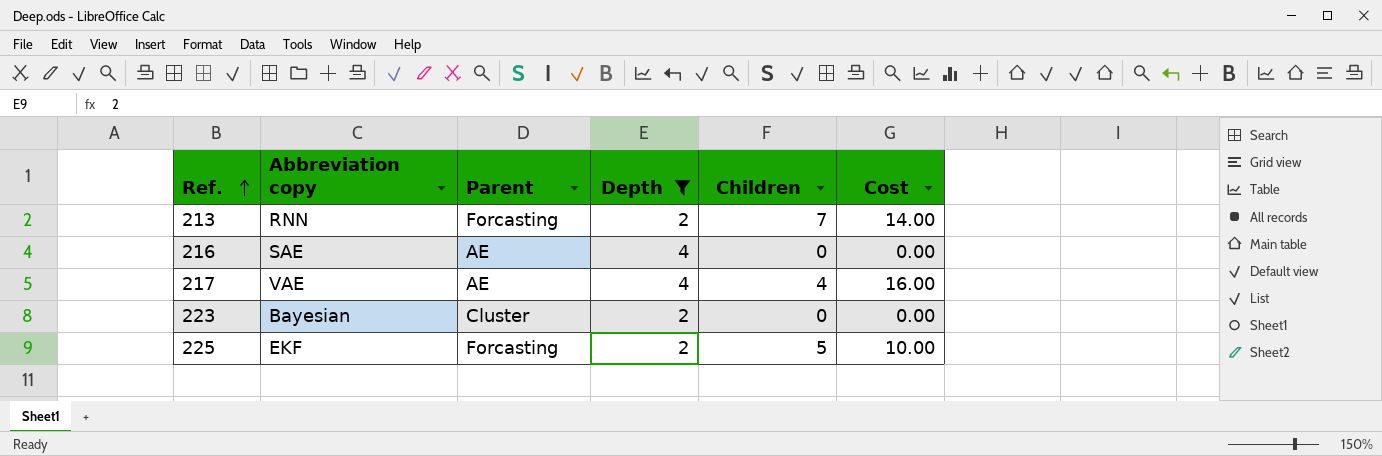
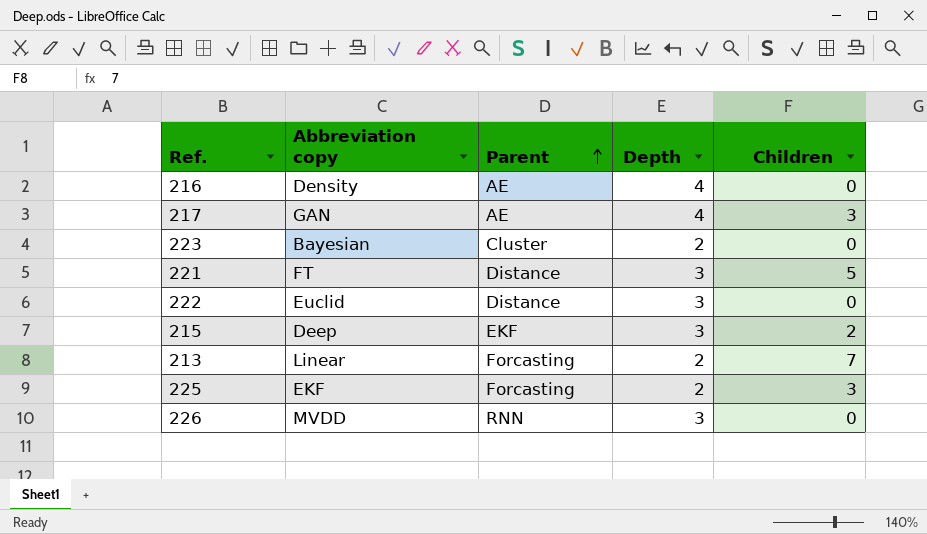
filter: Depth != 3 -> none
row order: Ref. ascending -> Parent ascending
column Cost | formula: [Depth] * [Children] -> none
216 | Abbreviation copy: SAE -> Density
217 | Abbreviation copy: VAE -> GAN
217 | Children: 4 -> 3
213 | Abbreviation copy: RNN -> Linear
225 | Children: 5 -> 3

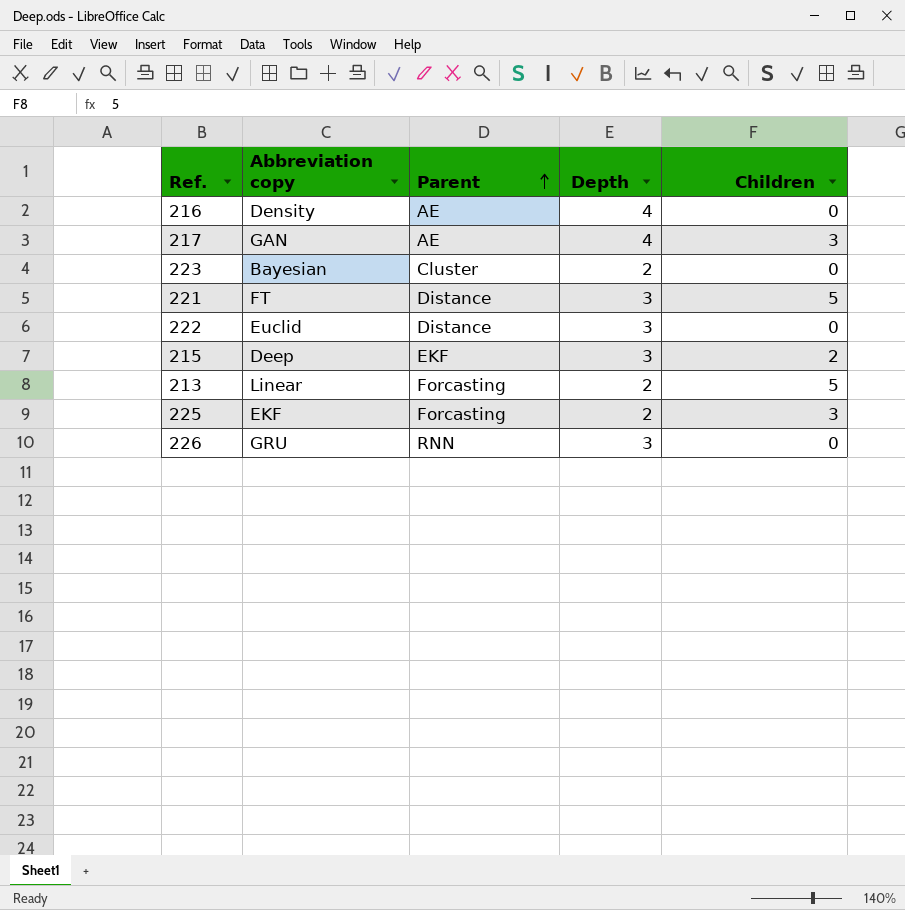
213 | Children: 7 -> 5
226 | Abbreviation copy: MVDD -> GRU

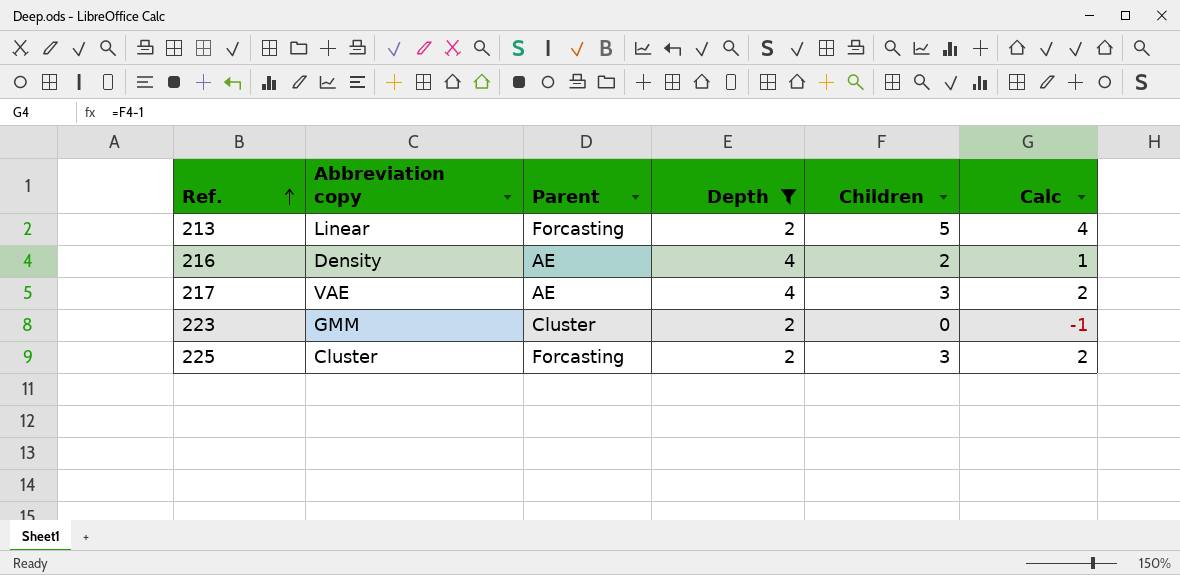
filter: none -> Depth != 3
row order: Parent ascending -> Ref. ascending
column Calc | formula: none -> [Children] - 1
216 | Children: 0 -> 2
217 | Abbreviation copy: GAN -> VAE
223 | Abbreviation copy: Bayesian -> GMM
225 | Abbreviation copy: EKF -> Cluster

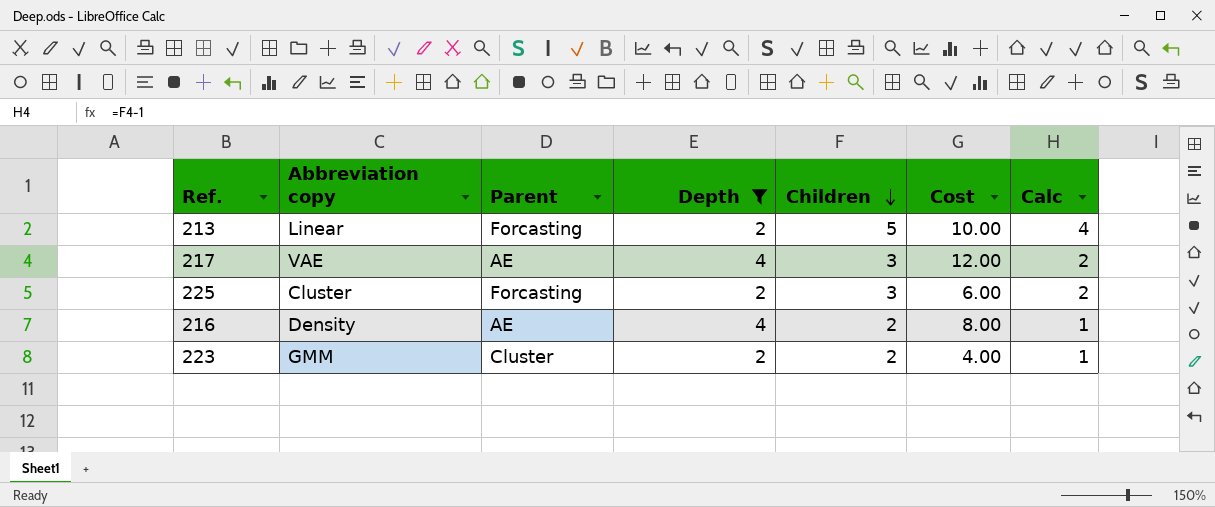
row order: Ref. ascending -> Children descending
column Cost | formula: none -> [Depth] * [Children]
223 | Children: 0 -> 2
223 | Calc: -1 -> 1

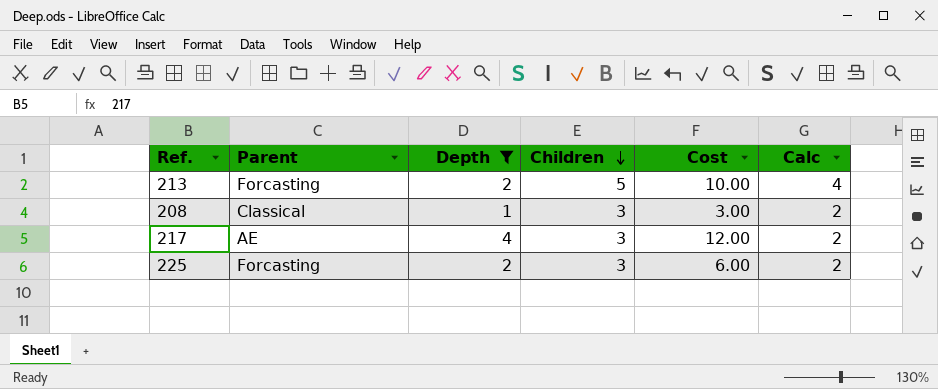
column Abbreviation copy | position: 2 -> none
row 216: Density | AE | 4 | 2 | 8.00 | 1 -> none
row 223: GMM | Cluster | 2 | 2 | 4.00 | 1 -> none
row 208: none -> Classical | 1 | 3 | 3.00 | 2

